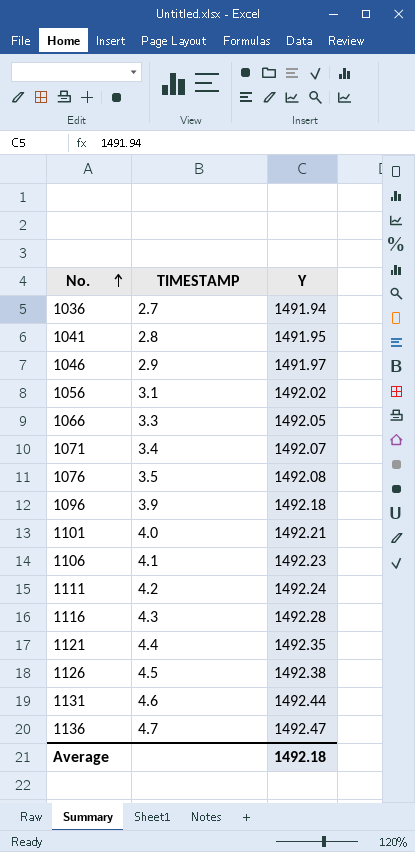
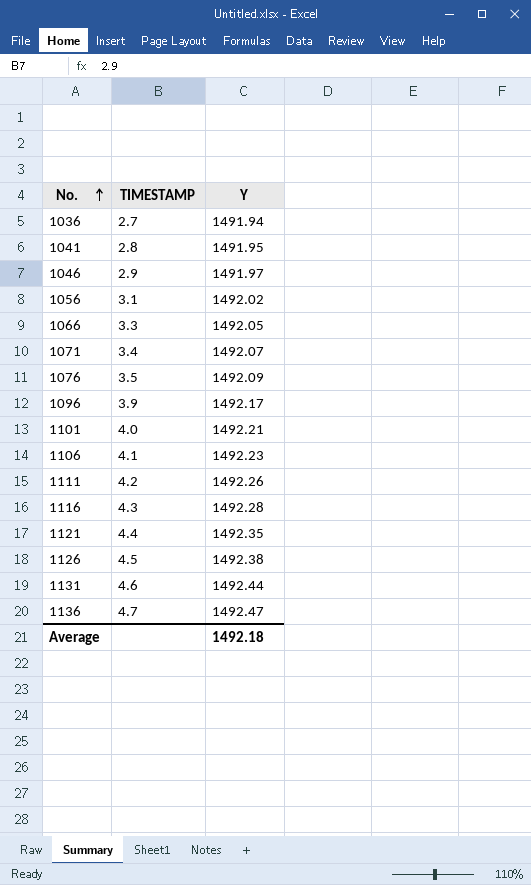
1076 | Y: 1492.08 -> 1492.09
1096 | Y: 1492.18 -> 1492.17
1111 | Y: 1492.24 -> 1492.26

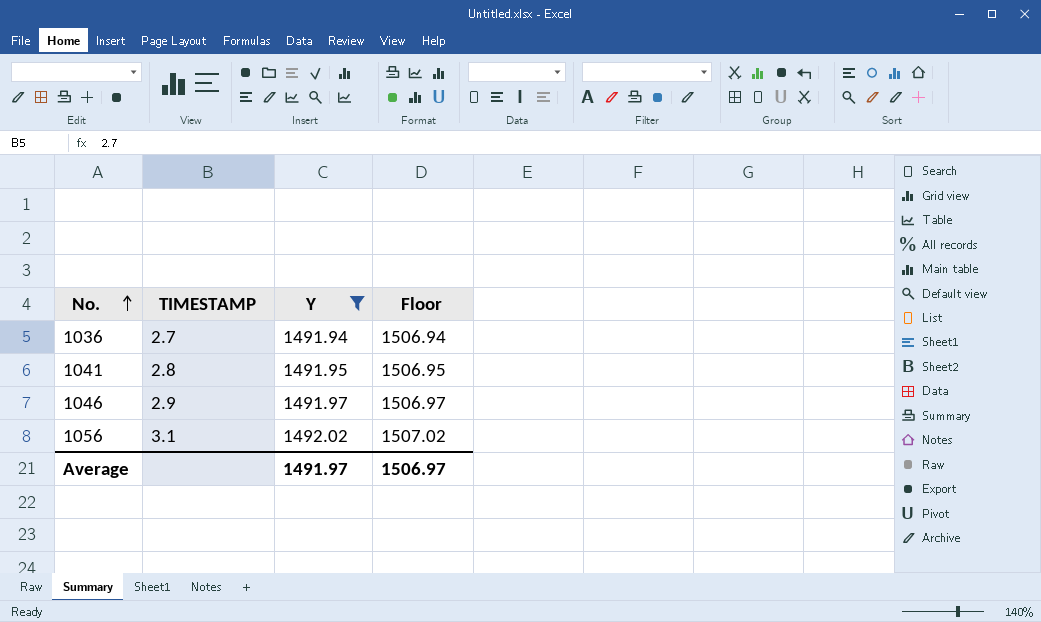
filter: none -> Y <= 1492.02
column Floor | formula: none -> [Y] + 15
Average | Y: 1492.18 -> 1491.97

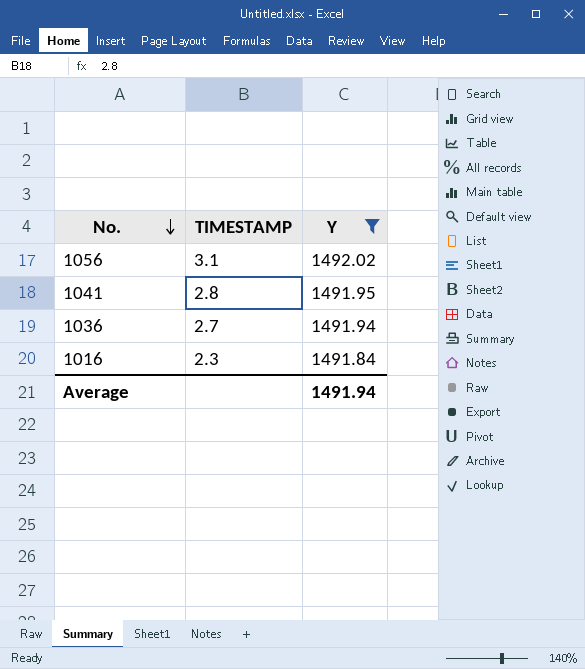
row order: No. ascending -> No. descending
column Floor | formula: [Y] + 15 -> none
row 1046: 2.9 | 1491.97 | 1506.97 -> none
row 1016: none -> 2.3 | 1491.84
Average | Y: 1491.97 -> 1491.94

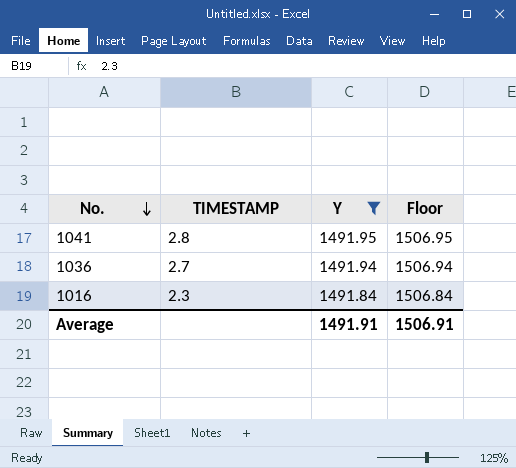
column Floor | formula: none -> [Y] + 15
row 1056: 3.1 | 1492.02 -> none
Average | Y: 1491.94 -> 1491.91

